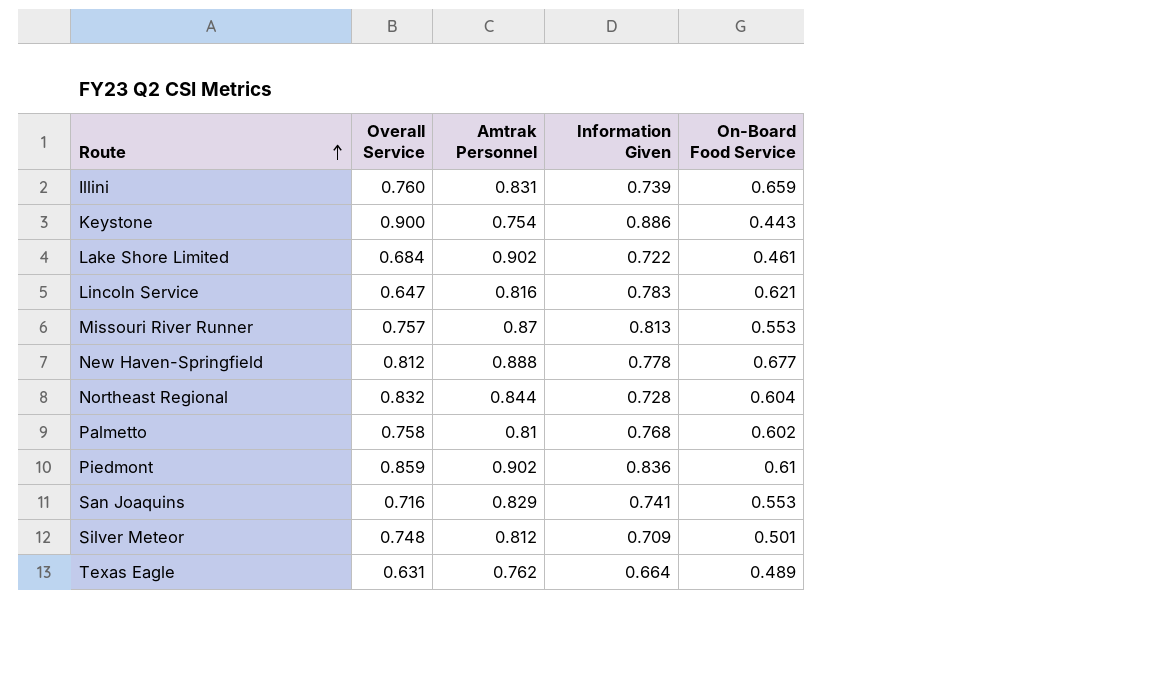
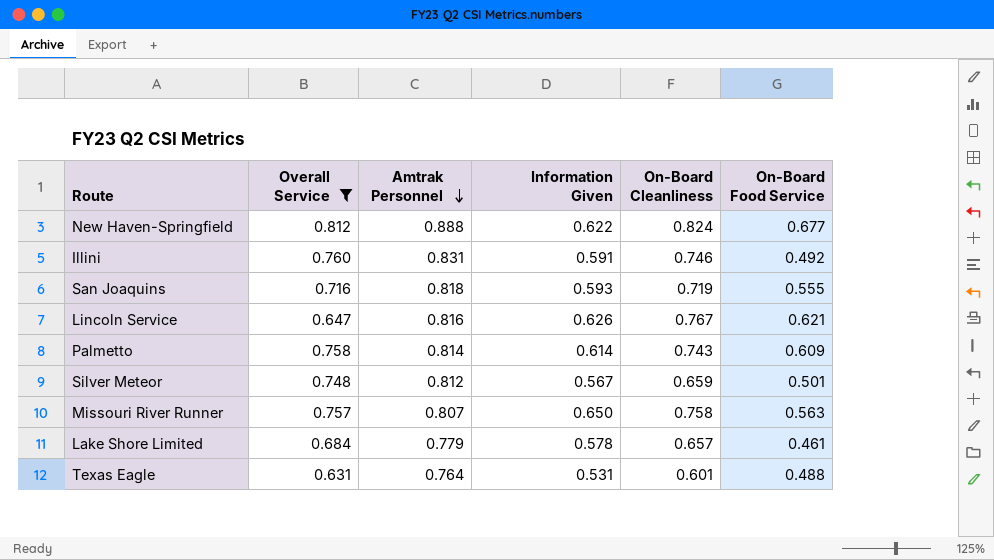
filter: none -> Overall Service <= 0.812
row order: Route ascending -> Amtrak Personnel descending
column On-Board Cleanliness | position: none -> 5
New Haven-Springfield | Information Given: 0.778 -> 0.622
Illini | Information Given: 0.739 -> 0.591
Illini | On-Board Food Service: 0.659 -> 0.492
San Joaquins | Amtrak Personnel: 0.829 -> 0.818
San Joaquins | Information Given: 0.741 -> 0.593
San Joaquins | On-Board Food Service: 0.553 -> 0.555
Lincoln Service | Information Given: 0.783 -> 0.626
Palmetto | Amtrak Personnel: 0.81 -> 0.814
Palmetto | Information Given: 0.768 -> 0.614
Palmetto | On-Board Food Service: 0.602 -> 0.609
Silver Meteor | Information Given: 0.709 -> 0.567
Missouri River Runner | Amtrak Personnel: 0.87 -> 0.807
Missouri River Runner | Information Given: 0.813 -> 0.650
Missouri River Runner | On-Board Food Service: 0.553 -> 0.563
Lake Shore Limited | Amtrak Personnel: 0.902 -> 0.779
Lake Shore Limited | Information Given: 0.722 -> 0.578
Texas Eagle | Amtrak Personnel: 0.762 -> 0.764
Texas Eagle | Information Given: 0.664 -> 0.531
Texas Eagle | On-Board Food Service: 0.489 -> 0.488

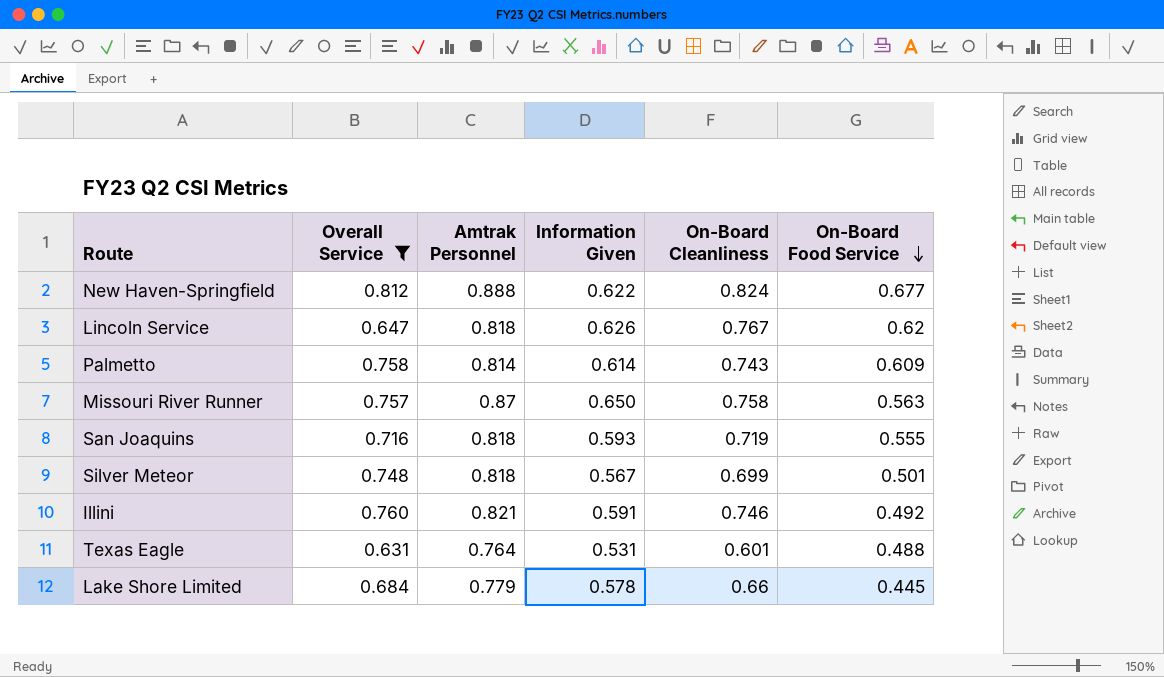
row order: Amtrak Personnel descending -> On-Board Food Service descending
Lincoln Service | Amtrak Personnel: 0.816 -> 0.818
Lincoln Service | On-Board Food Service: 0.621 -> 0.62
Missouri River Runner | Amtrak Personnel: 0.807 -> 0.87
Silver Meteor | Amtrak Personnel: 0.812 -> 0.818
Silver Meteor | On-Board Cleanliness: 0.659 -> 0.699
Illini | Amtrak Personnel: 0.831 -> 0.821
Lake Shore Limited | On-Board Cleanliness: 0.657 -> 0.66
Lake Shore Limited | On-Board Food Service: 0.461 -> 0.445

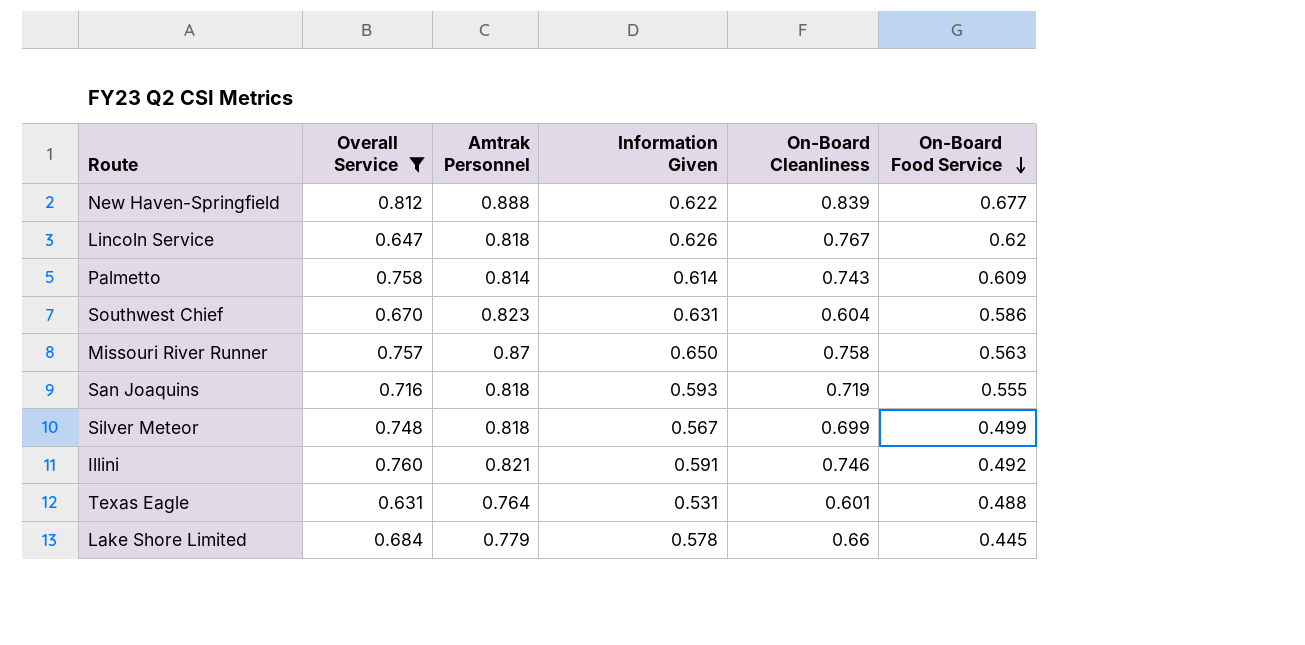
New Haven-Springfield | On-Board Cleanliness: 0.824 -> 0.839
row Southwest Chief: none -> 0.670 | 0.823 | 0.631 | 0.604 | 0.586
Silver Meteor | On-Board Food Service: 0.501 -> 0.499

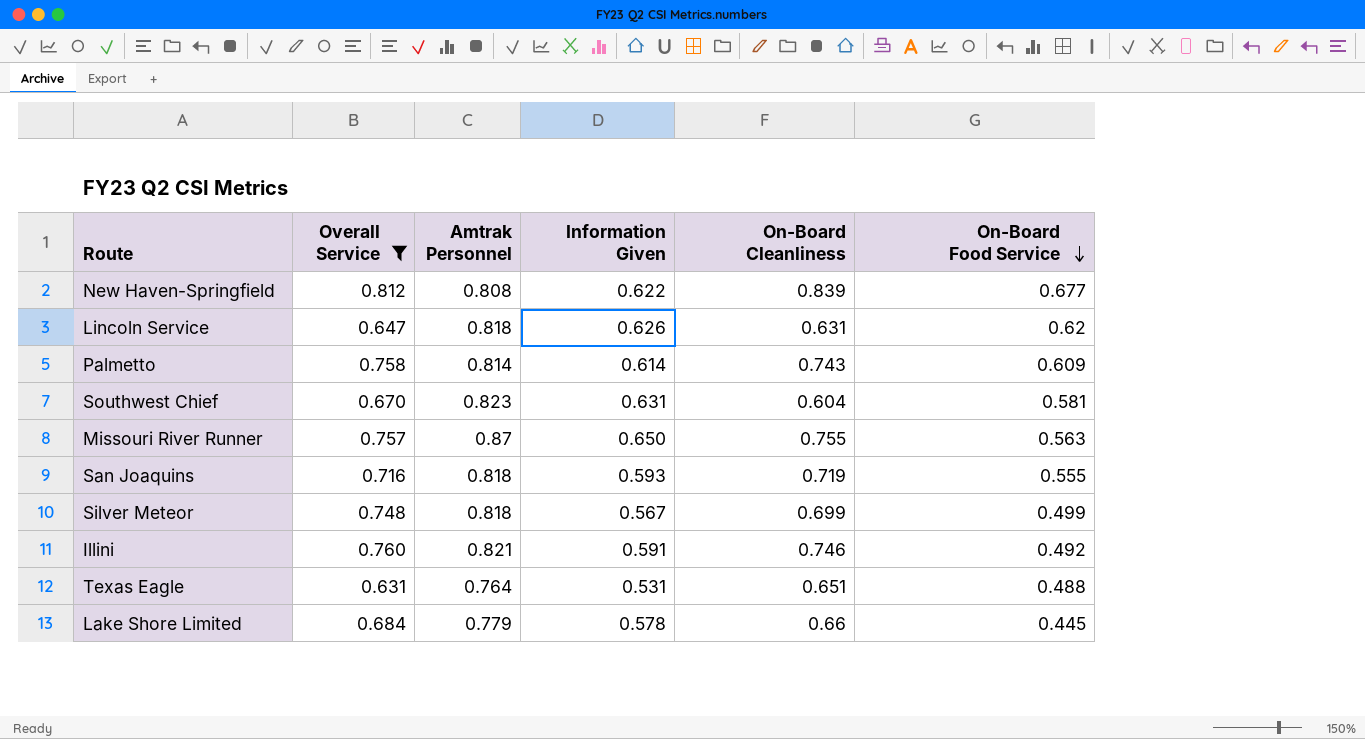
New Haven-Springfield | Amtrak Personnel: 0.888 -> 0.808
Lincoln Service | On-Board Cleanliness: 0.767 -> 0.631
Southwest Chief | On-Board Food Service: 0.586 -> 0.581
Missouri River Runner | On-Board Cleanliness: 0.758 -> 0.755
Texas Eagle | On-Board Cleanliness: 0.601 -> 0.651

